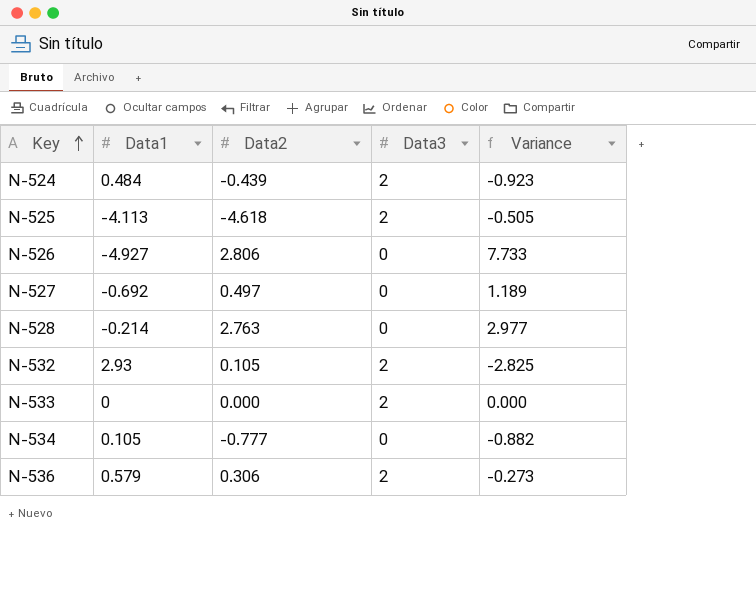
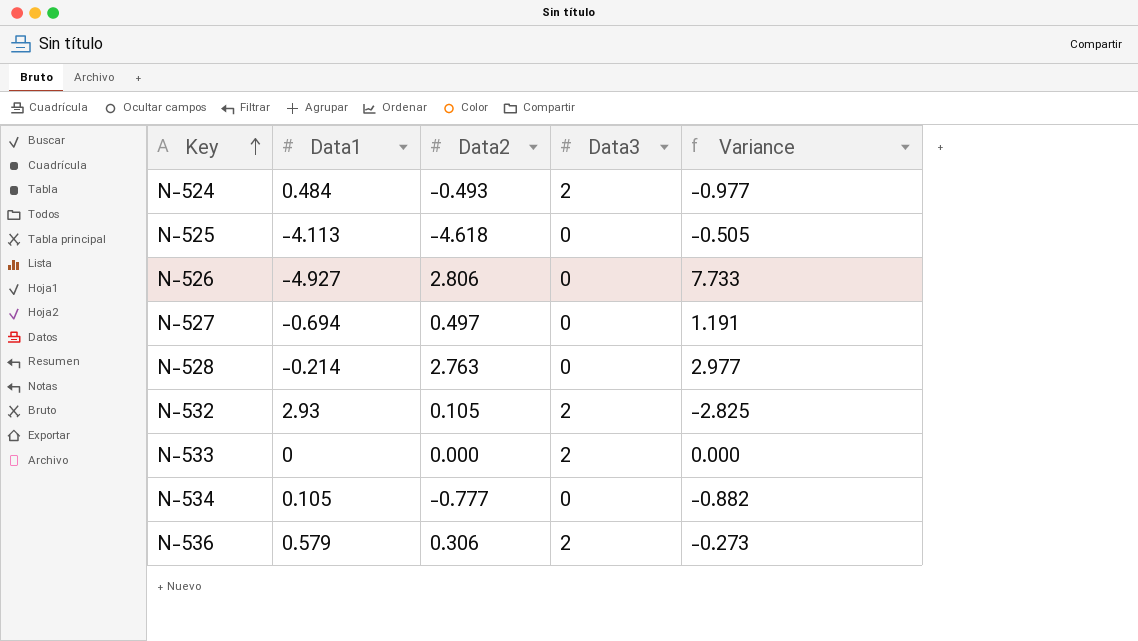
N-524 | Data2: -0.439 -> -0.493
N-524 | Variance: -0.923 -> -0.977
N-525 | Data3: 2 -> 0
N-527 | Data1: -0.692 -> -0.694
N-527 | Variance: 1.189 -> 1.191

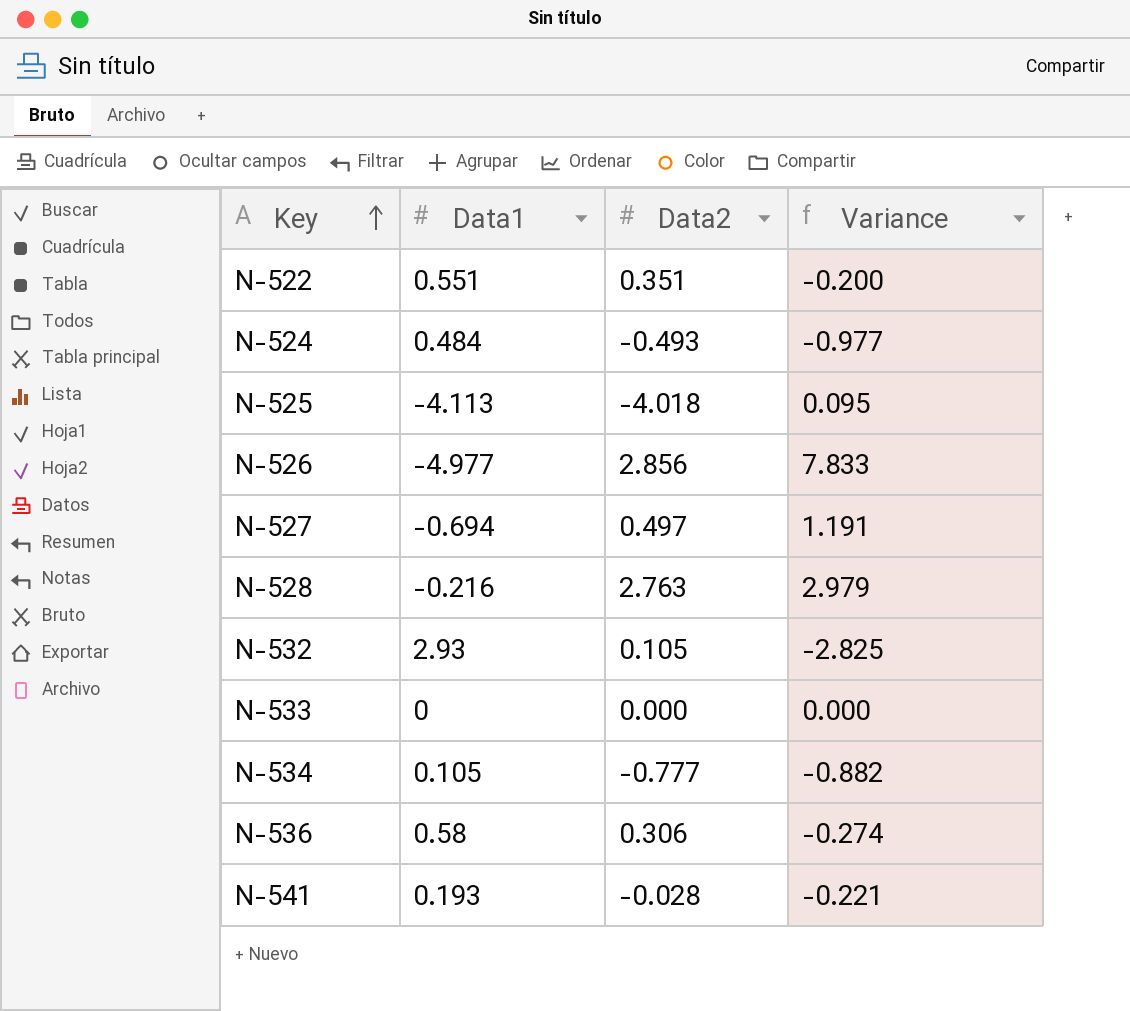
column Data3 | position: 4 -> none
row N-522: none -> 0.551 | 0.351 | -0.200
N-525 | Data2: -4.618 -> -4.018
N-525 | Variance: -0.505 -> 0.095
N-526 | Data1: -4.927 -> -4.977
N-526 | Data2: 2.806 -> 2.856
N-526 | Variance: 7.733 -> 7.833
N-528 | Data1: -0.214 -> -0.216
N-528 | Variance: 2.977 -> 2.979
N-536 | Data1: 0.579 -> 0.58
N-536 | Variance: -0.273 -> -0.274
row N-541: none -> 0.193 | -0.028 | -0.221

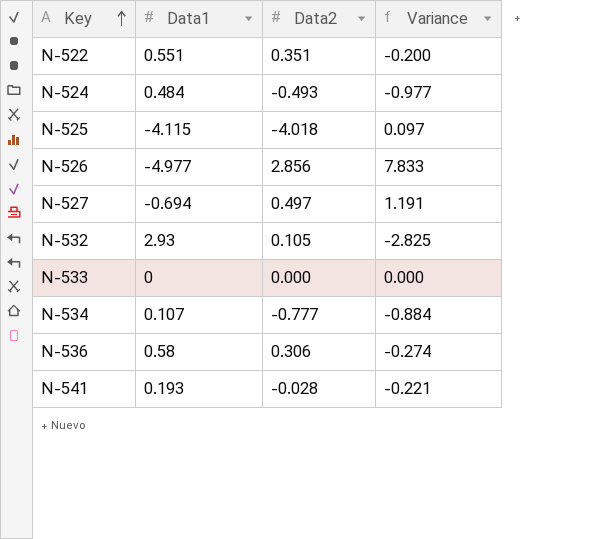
row N-528: -0.216 | 2.763 | 2.979 -> none
N-525 | Data1: -4.113 -> -4.115
N-525 | Variance: 0.095 -> 0.097
N-534 | Data1: 0.105 -> 0.107
N-534 | Variance: -0.882 -> -0.884

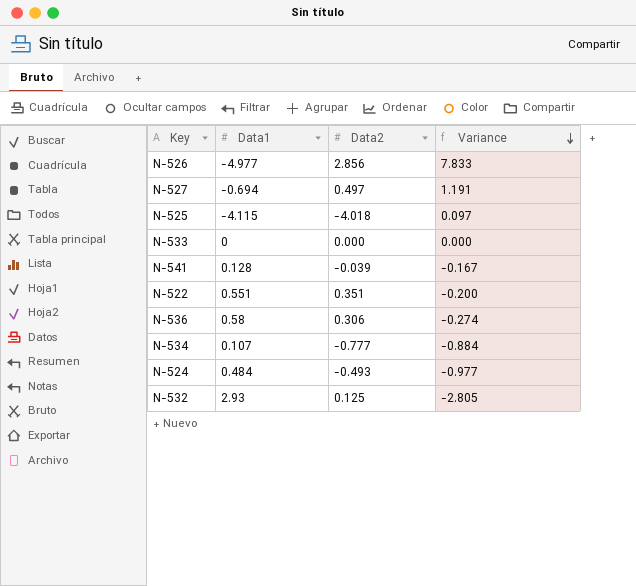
row order: Key ascending -> Variance descending
N-541 | Data1: 0.193 -> 0.128
N-541 | Data2: -0.028 -> -0.039
N-541 | Variance: -0.221 -> -0.167
N-532 | Data2: 0.105 -> 0.125
N-532 | Variance: -2.825 -> -2.805

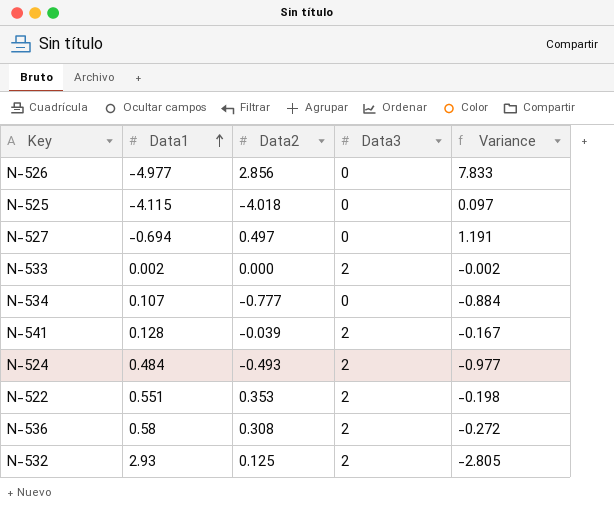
row order: Variance descending -> Data1 ascending
column Data3 | position: none -> 4
N-533 | Data1: 0 -> 0.002
N-533 | Variance: 0.000 -> -0.002
N-522 | Data2: 0.351 -> 0.353
N-522 | Variance: -0.200 -> -0.198
N-536 | Data2: 0.306 -> 0.308
N-536 | Variance: -0.274 -> -0.272

